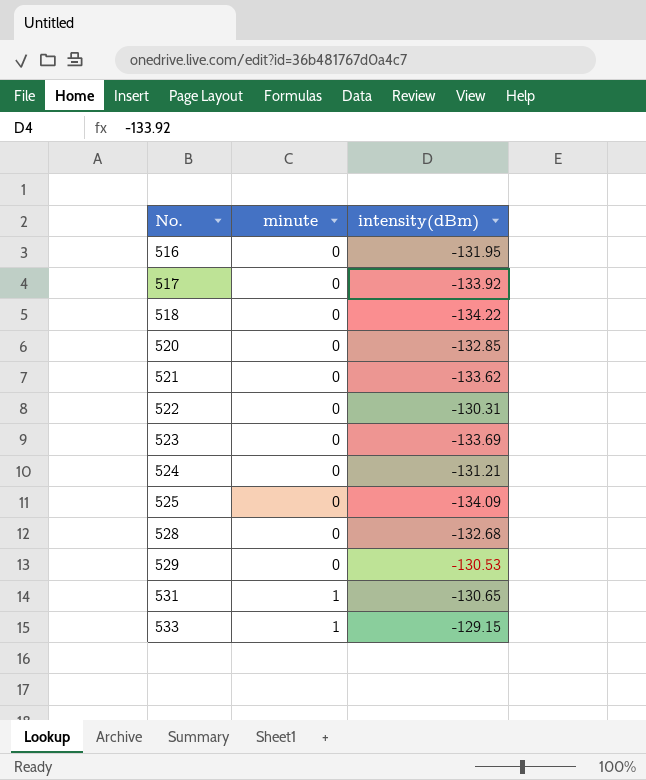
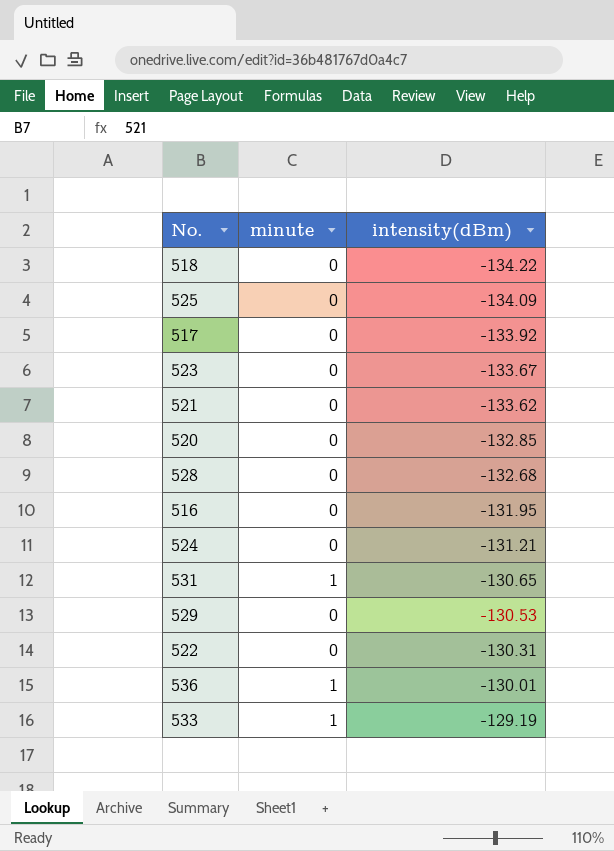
row order: No. ascending -> intensity(dBm) ascending
523 | intensity(dBm): -133.69 -> -133.67
row 536: none -> 1 | -130.01
533 | intensity(dBm): -129.15 -> -129.19

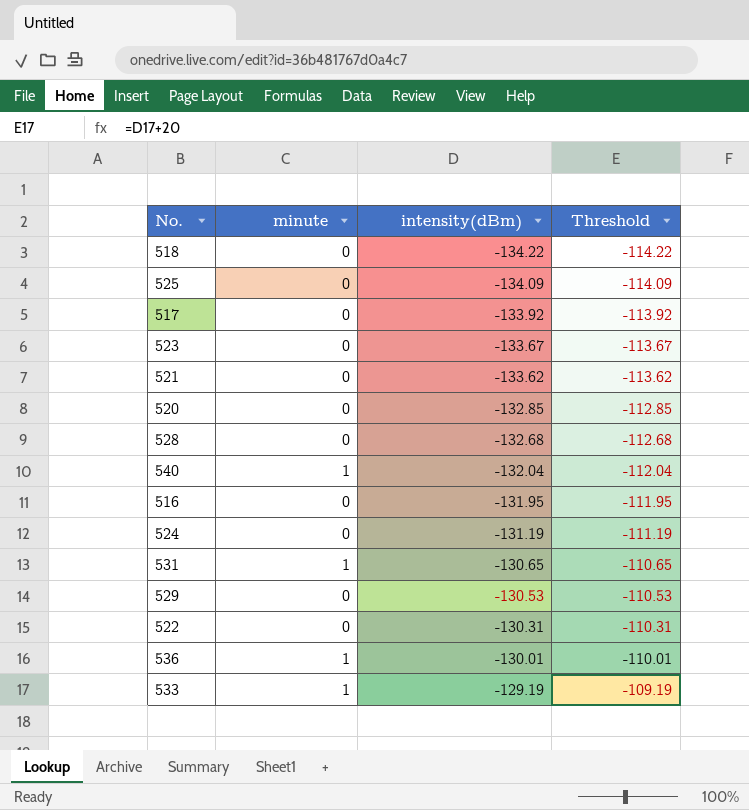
column Threshold | formula: none -> [intensity(dBm)] + 20
row 540: none -> 1 | -132.04 | -112.04
524 | intensity(dBm): -131.21 -> -131.19

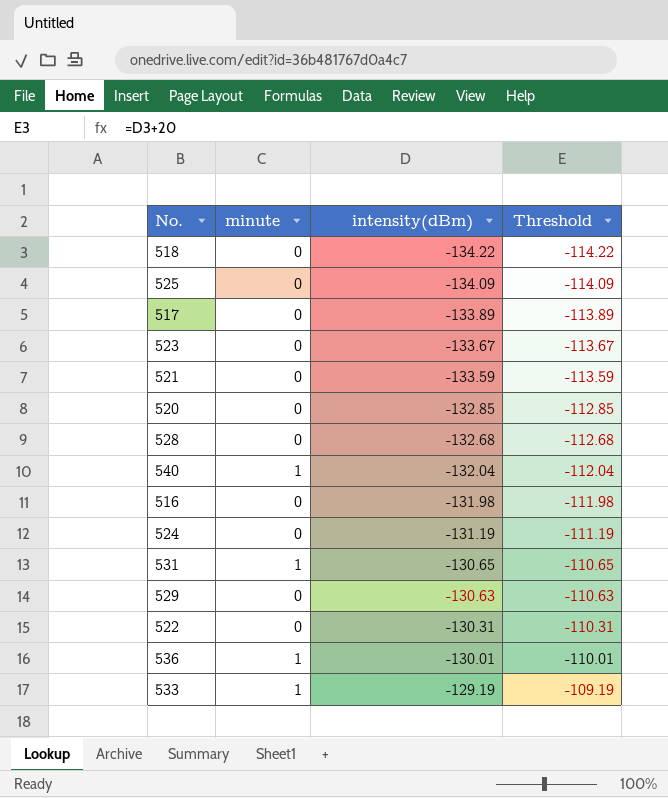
517 | intensity(dBm): -133.92 -> -133.89
517 | Threshold: -113.92 -> -113.89
521 | intensity(dBm): -133.62 -> -133.59
521 | Threshold: -113.62 -> -113.59
516 | intensity(dBm): -131.95 -> -131.98
516 | Threshold: -111.95 -> -111.98
529 | intensity(dBm): -130.53 -> -130.63
529 | Threshold: -110.53 -> -110.63

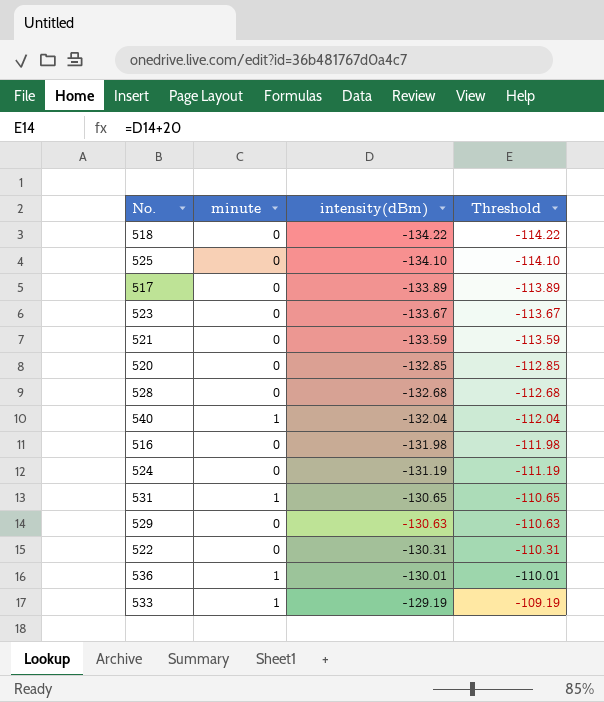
525 | intensity(dBm): -134.09 -> -134.10
525 | Threshold: -114.09 -> -114.10

